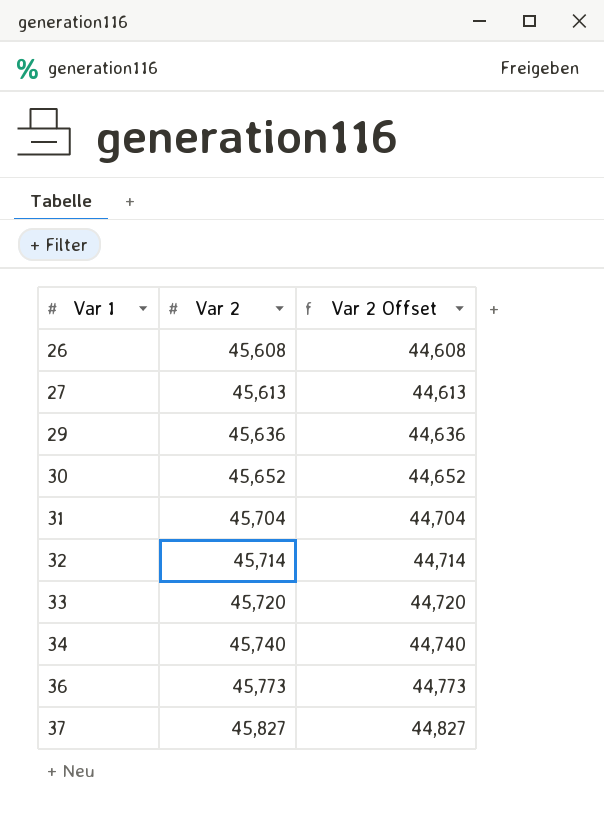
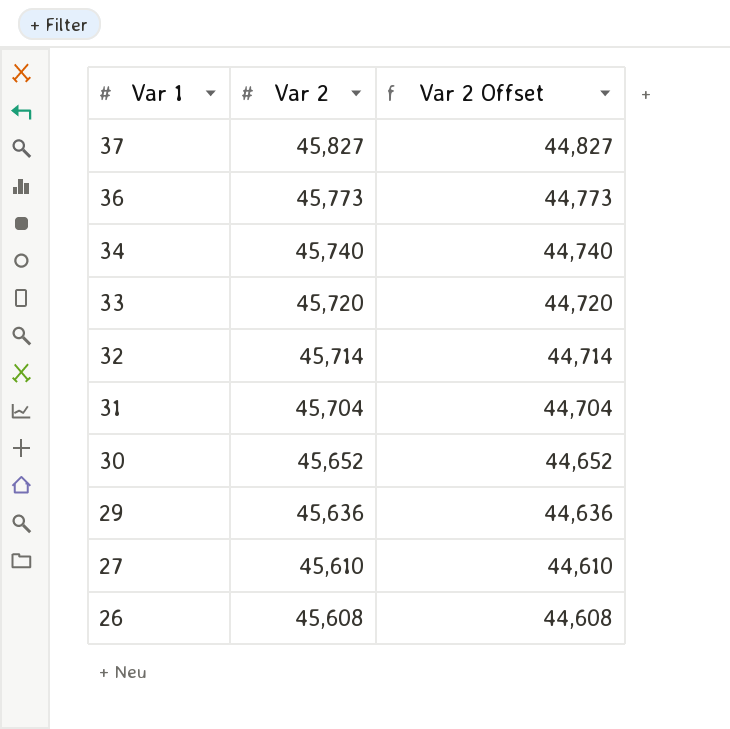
row order: Var 1 ascending -> Var 1 descending
27 | Var 2: 45,613 -> 45,610
27 | Var 2 Offset: 44,613 -> 44,610

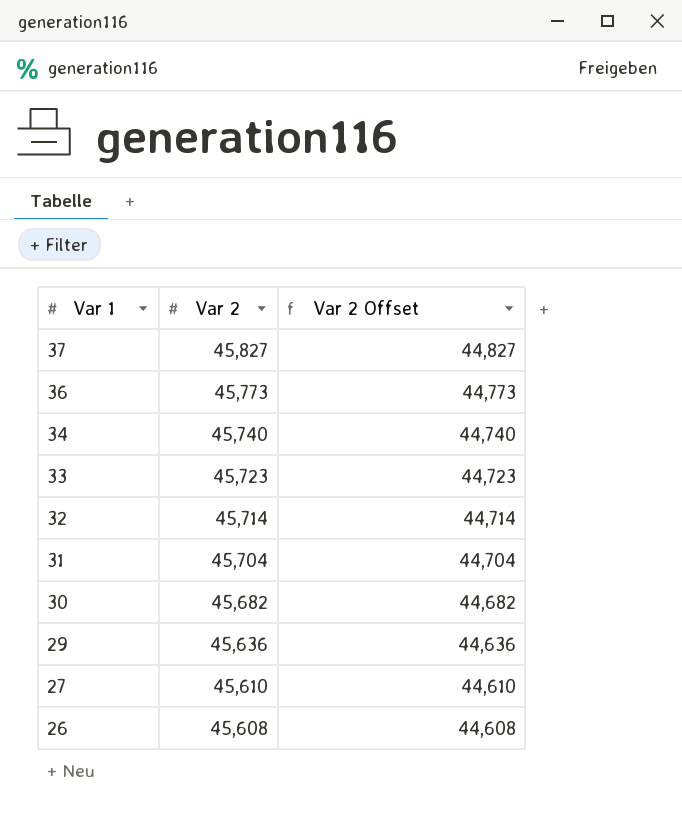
33 | Var 2: 45,720 -> 45,723
33 | Var 2 Offset: 44,720 -> 44,723
30 | Var 2: 45,652 -> 45,682
30 | Var 2 Offset: 44,652 -> 44,682

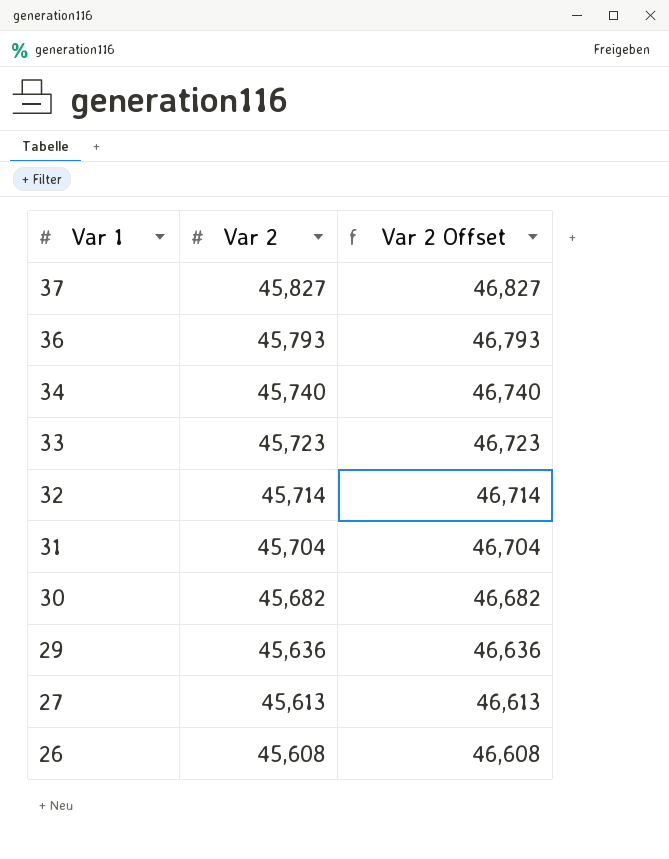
column Var 2 Offset | formula: [Var 2] - 1000 -> [Var 2] + 1000
36 | Var 2: 45,773 -> 45,793
27 | Var 2: 45,610 -> 45,613

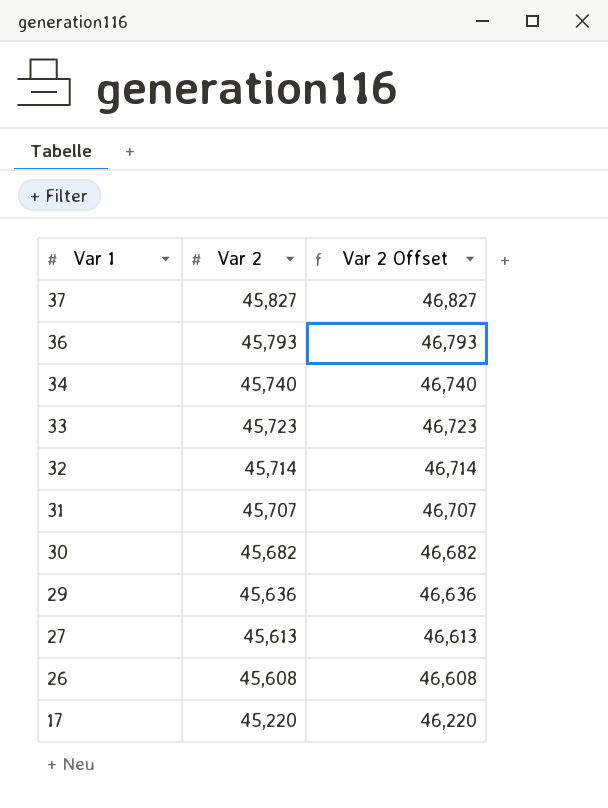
31 | Var 2: 45,704 -> 45,707
31 | Var 2 Offset: 46,704 -> 46,707
row 17: none -> 45,220 | 46,220

